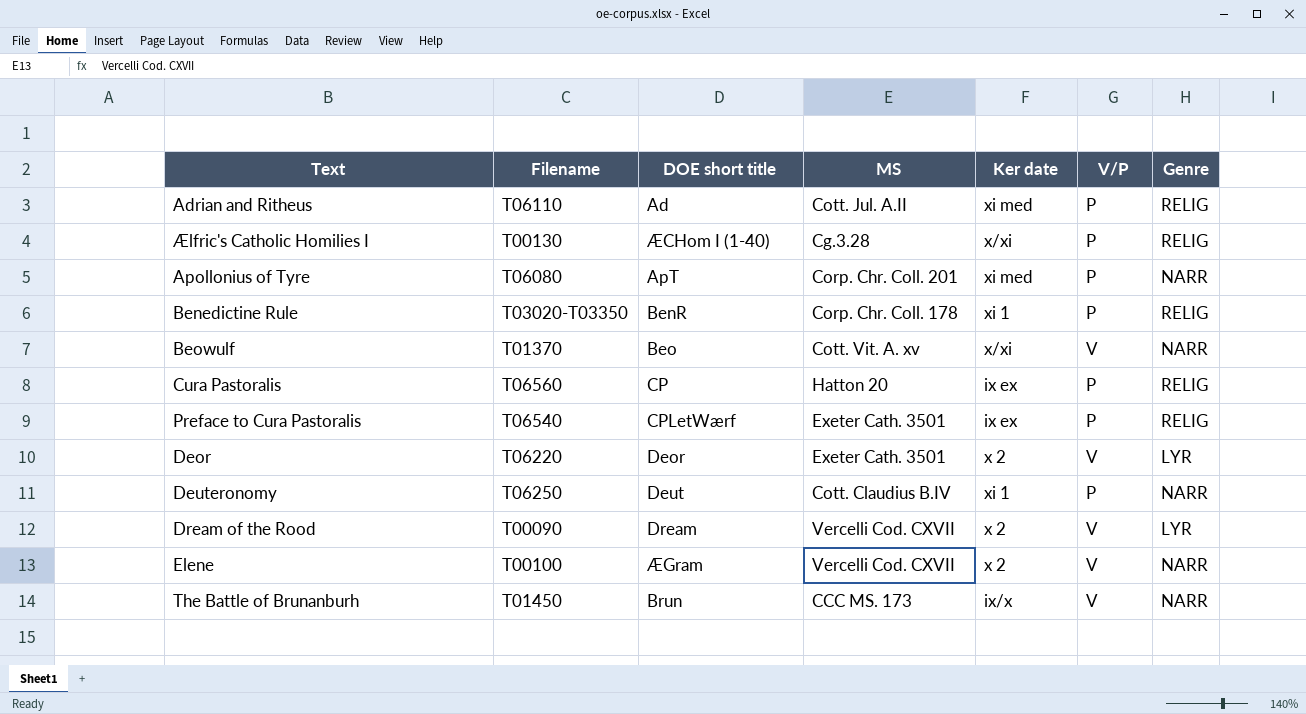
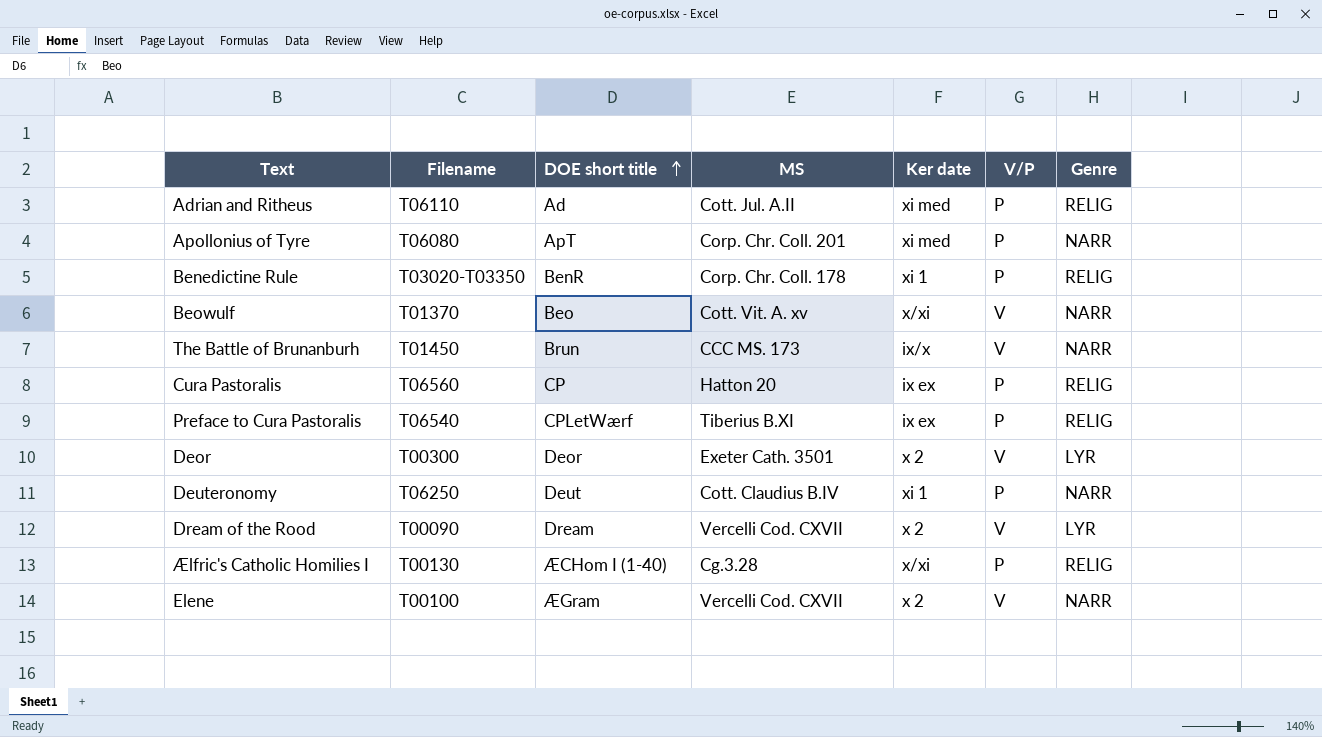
row order: none -> DOE short title ascending
Preface to Cura Pastoralis | MS: Exeter Cath. 3501 -> Tiberius B.XI
Deor | Filename: T06220 -> T00300

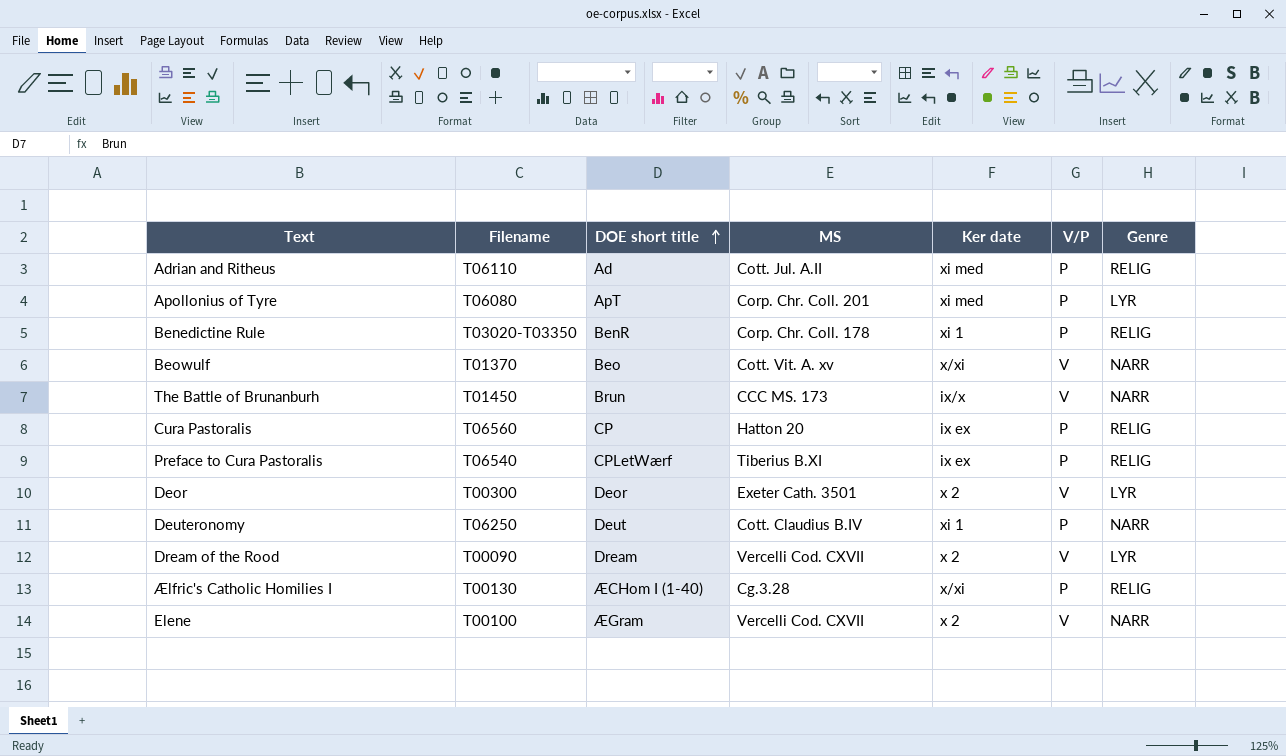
Apollonius of Tyre | Genre: NARR -> LYR

